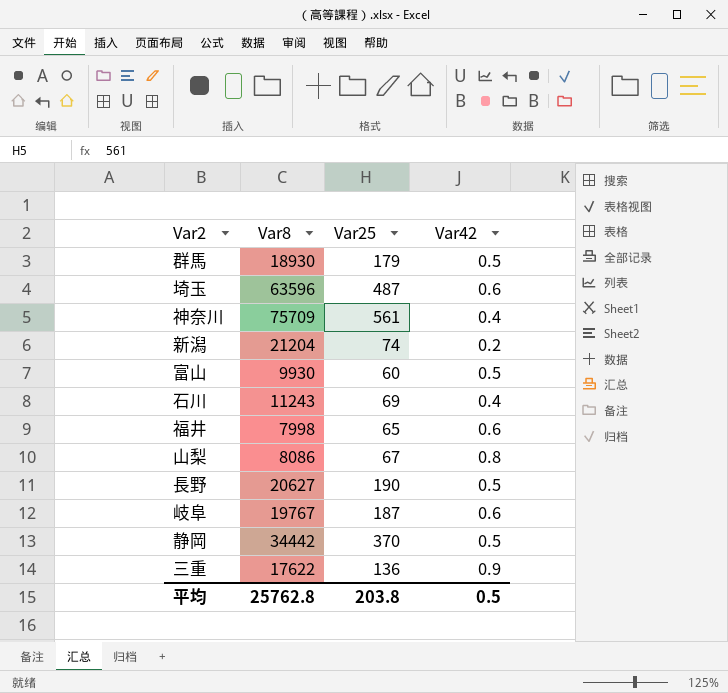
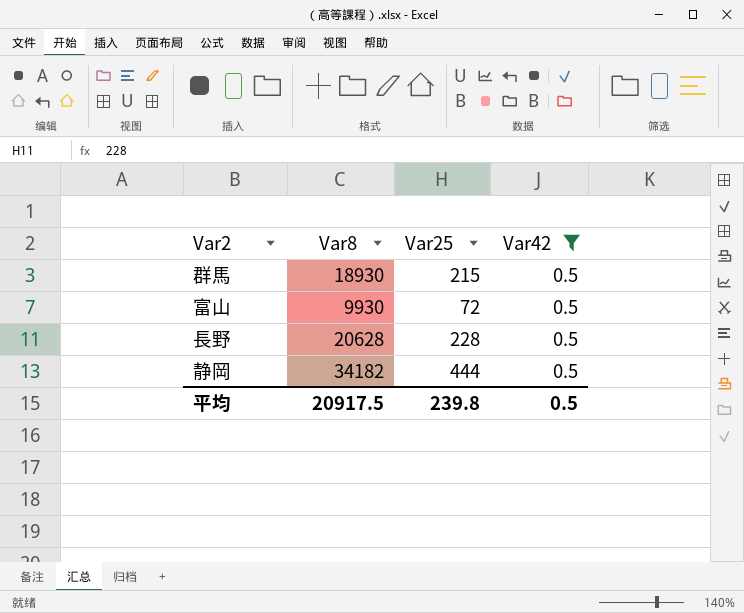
filter: none -> Var42 = 0.5
群馬 | Var25: 179 -> 215
富山 | Var25: 60 -> 72
長野 | Var8: 20627 -> 20628
長野 | Var25: 190 -> 228
静岡 | Var8: 34442 -> 34182
静岡 | Var25: 370 -> 444
平均 | Var8: 25762.8 -> 20917.5
平均 | Var25: 203.8 -> 239.8

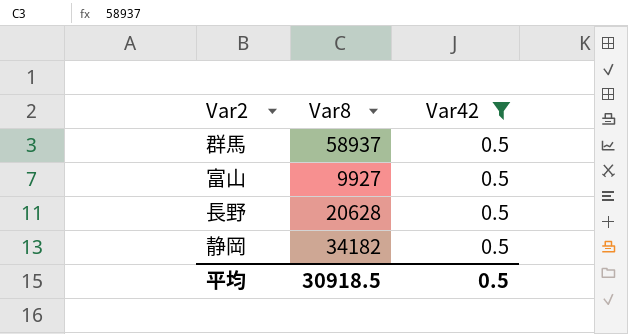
column Var25 | position: 3 -> none
群馬 | Var8: 18930 -> 58937
富山 | Var8: 9930 -> 9927
平均 | Var8: 20917.5 -> 30918.5

